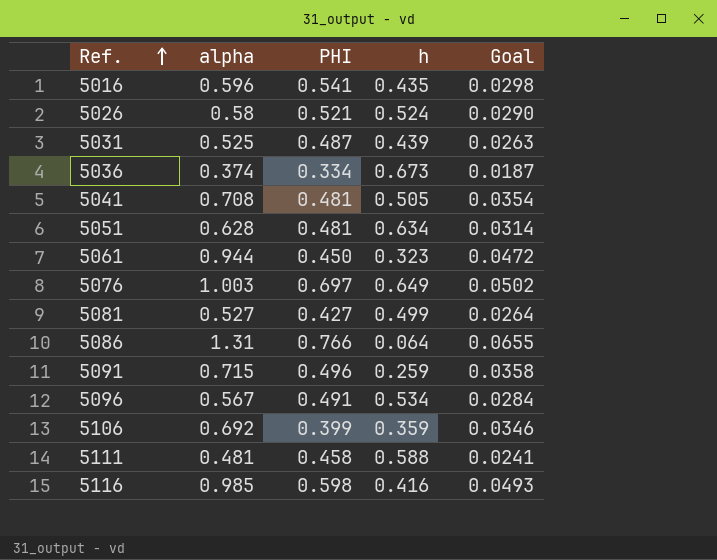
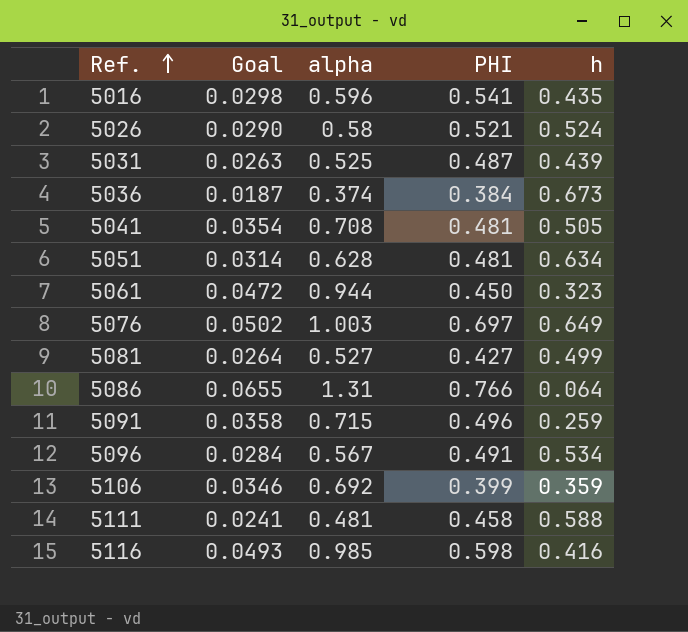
column Goal | position: 5 -> 2
5036 | PHI: 0.334 -> 0.384

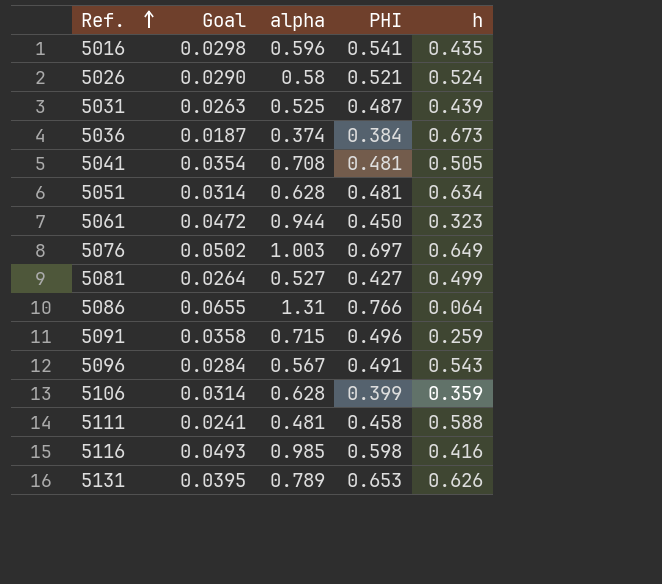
5096 | h: 0.534 -> 0.543
5106 | Goal: 0.0346 -> 0.0314
5106 | alpha: 0.692 -> 0.628
row 5131: none -> 0.0395 | 0.789 | 0.653 | 0.626

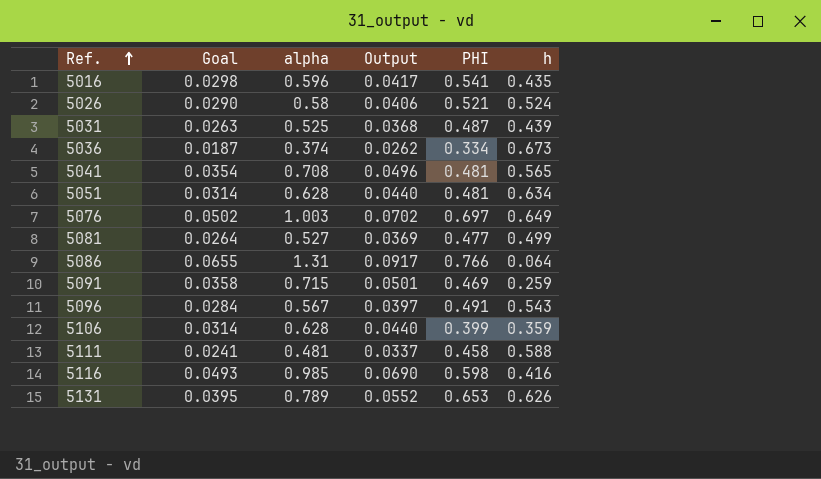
column Output | formula: none -> [alpha] * 0.07
row 5061: 0.0472 | 0.944 | 0.450 | 0.323 -> none
5036 | PHI: 0.384 -> 0.334
5041 | h: 0.505 -> 0.565
5081 | PHI: 0.427 -> 0.477
5091 | PHI: 0.496 -> 0.469

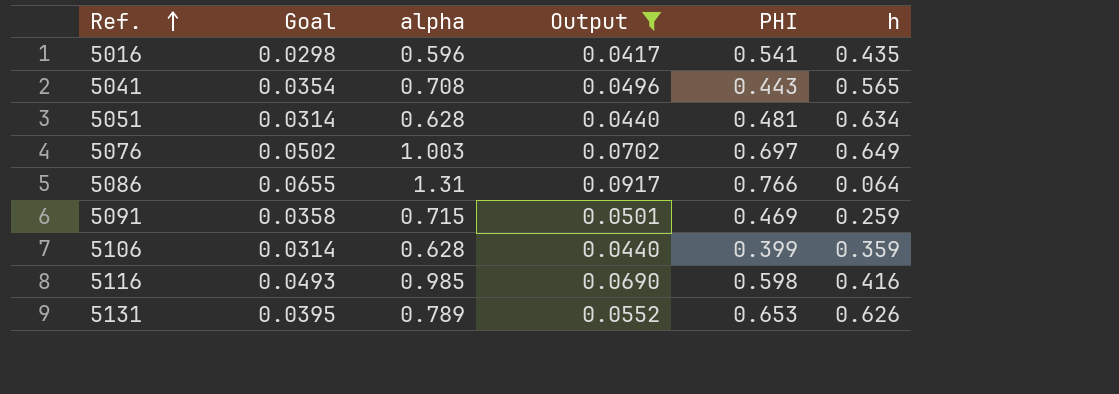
filter: none -> Output >= 0.0417
5041 | PHI: 0.481 -> 0.443

